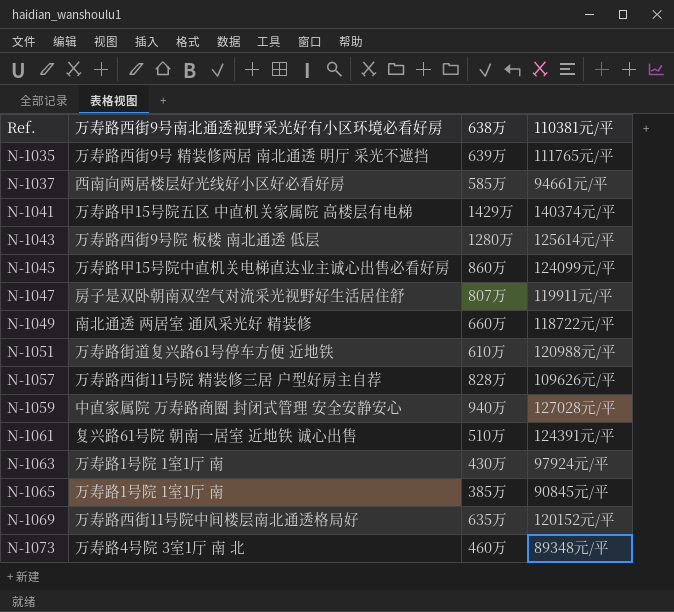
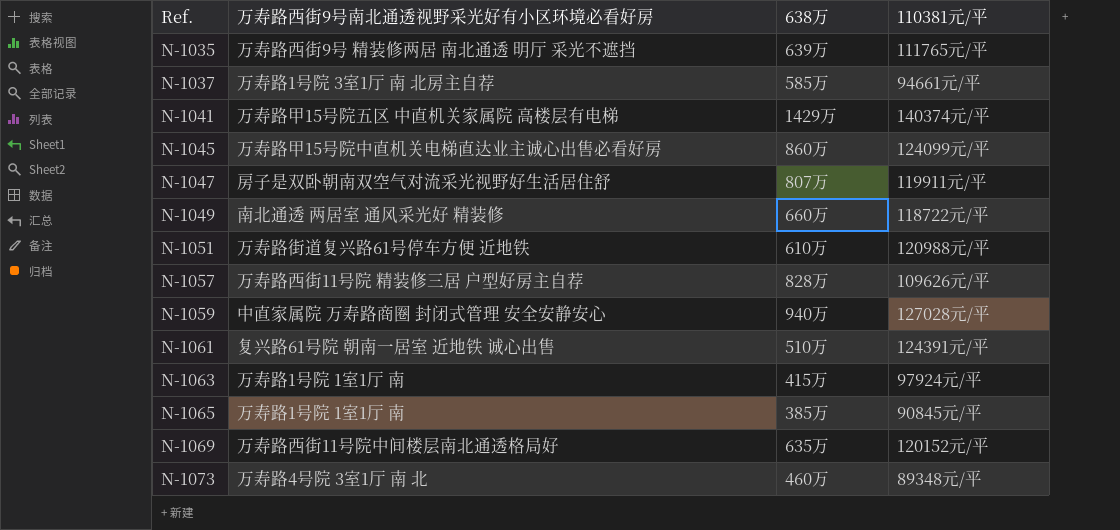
row N-1043: 万寿路西街9号院 板楼 南北通透 低层 | 1280万 | 125614元/平 -> none
N-1037 | 万寿路西街9号南北通透视野采光好有小区环境必看好房: 西南向两居楼层好光线好小区好必看好房 -> 万寿路1号院 3室1厅 南 北房主自荐
N-1063 | 638万: 430万 -> 415万

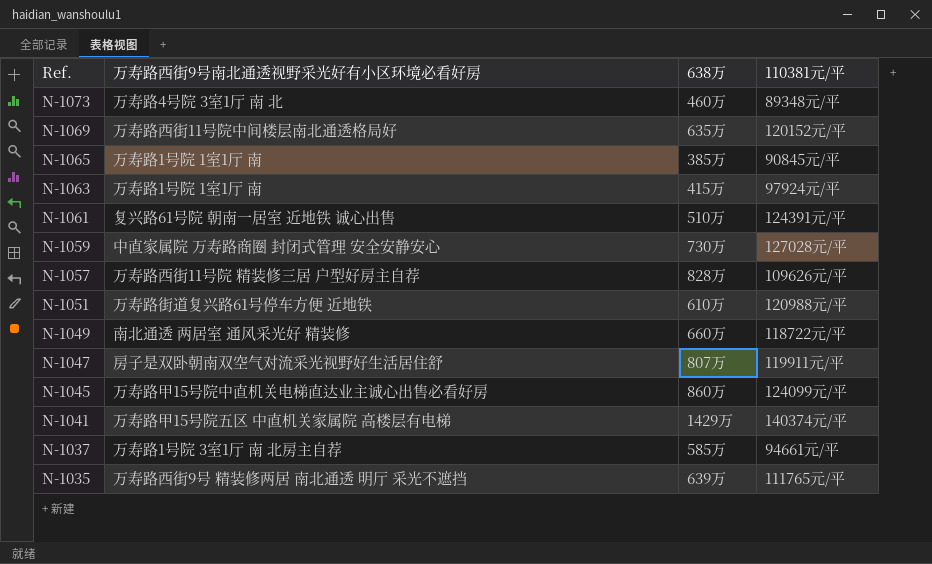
row order: Ref. ascending -> Ref. descending
N-1059 | 638万: 940万 -> 730万

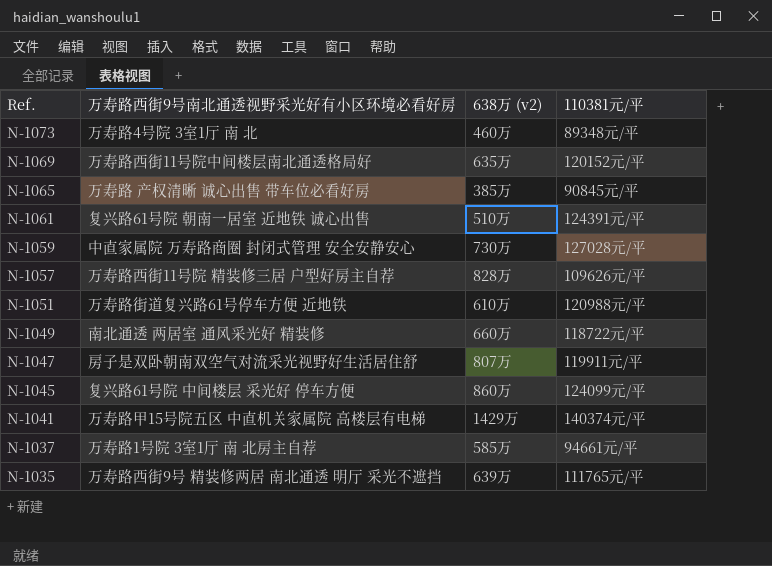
column name: 638万 -> 638万 (v2)
row N-1063: 万寿路1号院 1室1厅 南 | 415万 | 97924元/平 -> none
N-1065 | 万寿路西街9号南北通透视野采光好有小区环境必看好房: 万寿路1号院 1室1厅 南 -> 万寿路 产权清晰 诚心出售 带车位必看好房
N-1045 | 万寿路西街9号南北通透视野采光好有小区环境必看好房: 万寿路甲15号院中直机关电梯直达业主诚心出售必看好房 -> 复兴路61号院 中间楼层 采光好 停车方便

